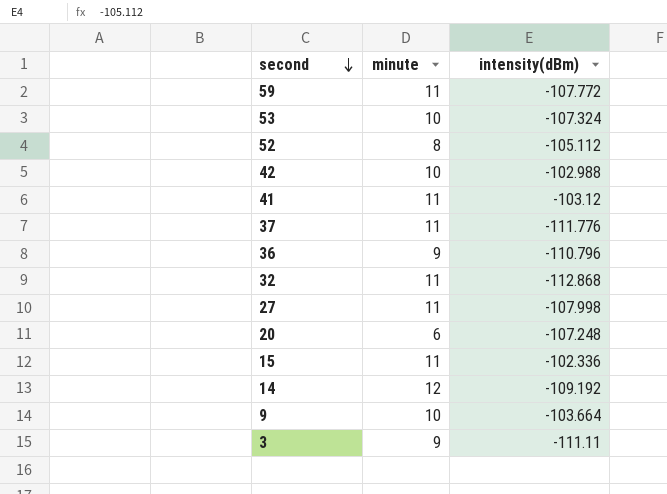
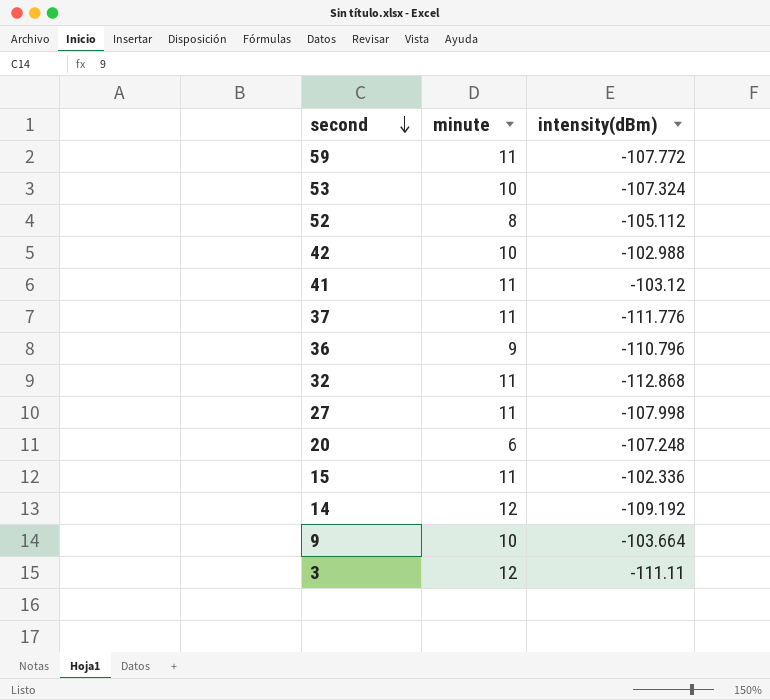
3 | minute: 9 -> 12

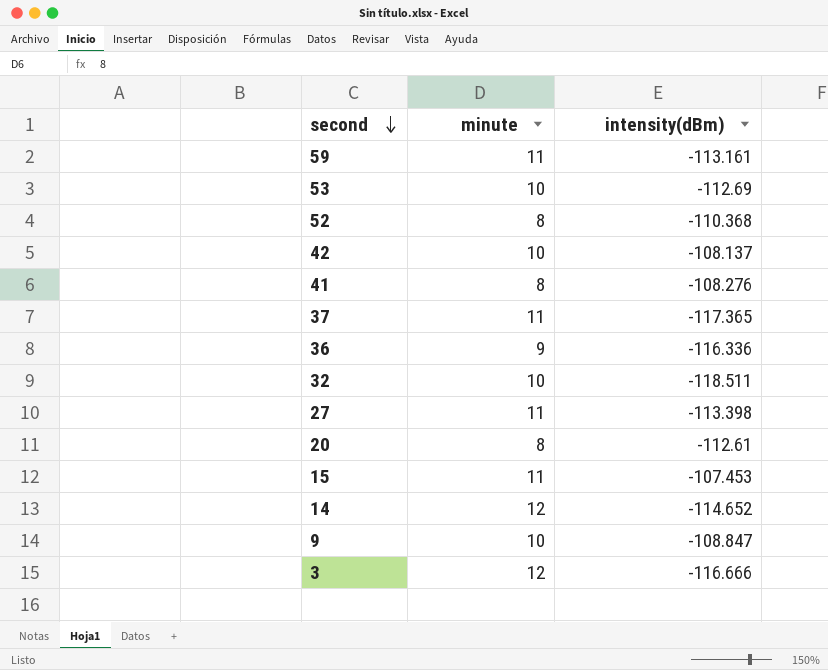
59 | intensity(dBm): -107.772 -> -113.161
53 | intensity(dBm): -107.324 -> -112.69
52 | intensity(dBm): -105.112 -> -110.368
42 | intensity(dBm): -102.988 -> -108.137
41 | minute: 11 -> 8
41 | intensity(dBm): -103.12 -> -108.276
37 | intensity(dBm): -111.776 -> -117.365
36 | intensity(dBm): -110.796 -> -116.336
32 | minute: 11 -> 10
32 | intensity(dBm): -112.868 -> -118.511
27 | intensity(dBm): -107.998 -> -113.398
20 | minute: 6 -> 8
20 | intensity(dBm): -107.248 -> -112.61
15 | intensity(dBm): -102.336 -> -107.453
14 | intensity(dBm): -109.192 -> -114.652
9 | intensity(dBm): -103.664 -> -108.847
3 | intensity(dBm): -111.11 -> -116.666

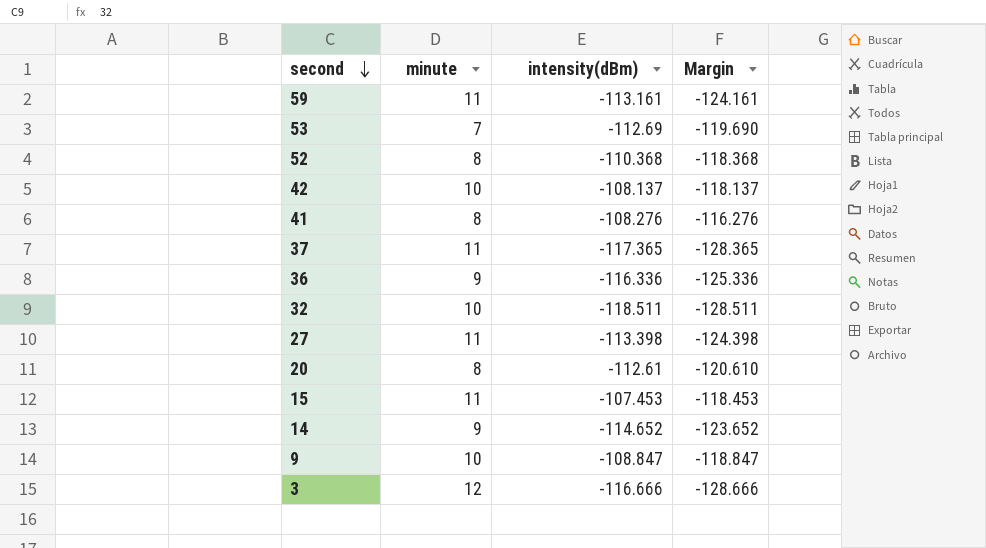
column Margin | formula: none -> [intensity(dBm)] - [minute]
53 | minute: 10 -> 7
14 | minute: 12 -> 9

